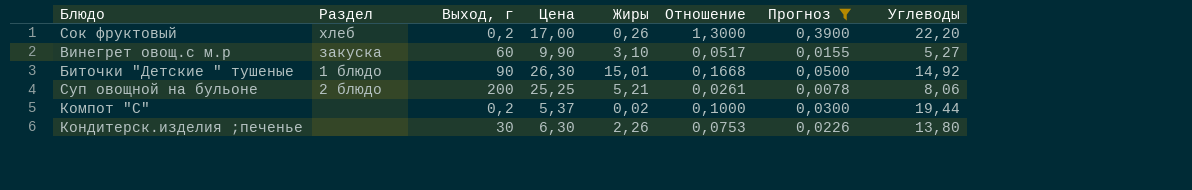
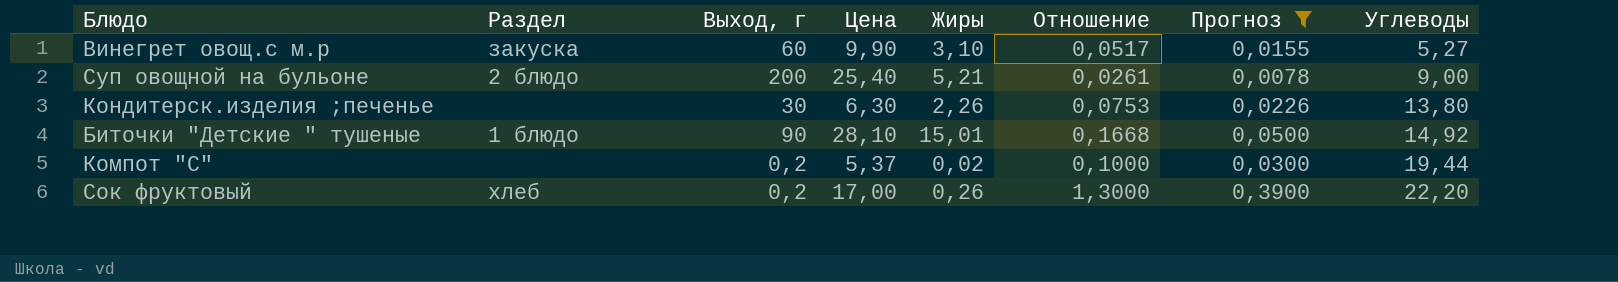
row order: none -> Углеводы ascending
Суп овощной на бульоне | Цена: 25,25 -> 25,40
Суп овощной на бульоне | Углеводы: 8,06 -> 9,00
Биточки "Детские " тушеные | Цена: 26,30 -> 28,10

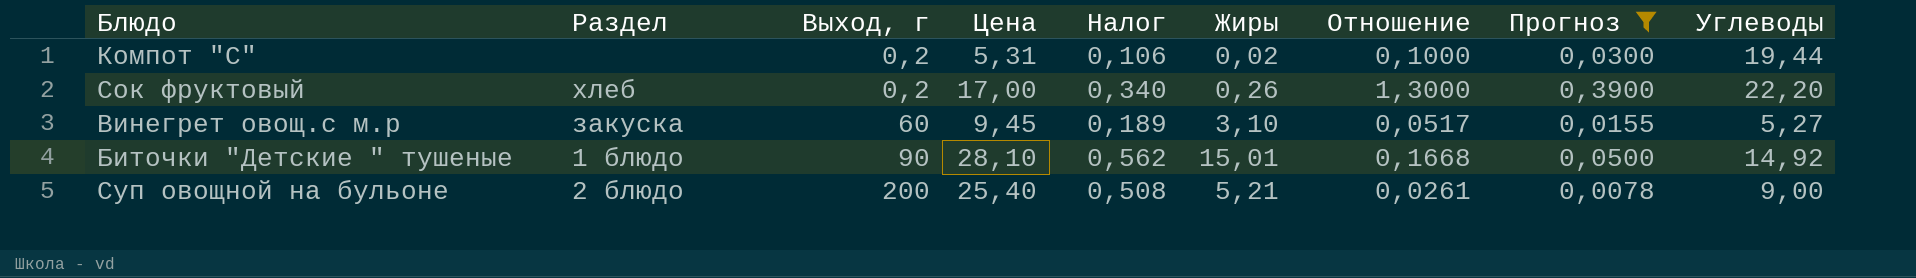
row order: Углеводы ascending -> Выход, г ascending
column Налог | formula: none -> [Цена] * 0,02
row Кондитерск.изделия ;печенье: none | 30 | 6,30 | 2,26 | 0,0753 | 0,0226 | 13,80 -> none
Компот "С" | Цена: 5,37 -> 5,31
Винегрет овощ.с м.р | Цена: 9,90 -> 9,45

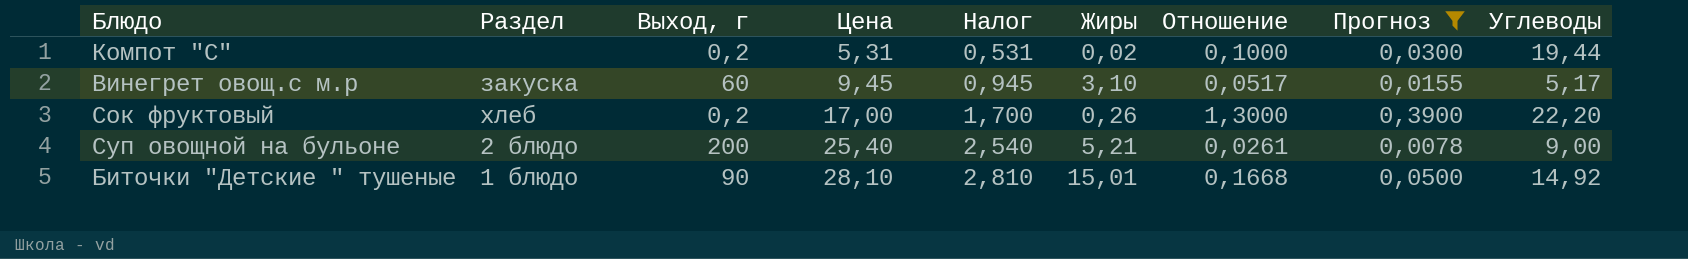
row order: Выход, г ascending -> Цена ascending
column Налог | formula: [Цена] * 0,02 -> [Цена] * 0,1
Винегрет овощ.с м.р | Углеводы: 5,27 -> 5,17

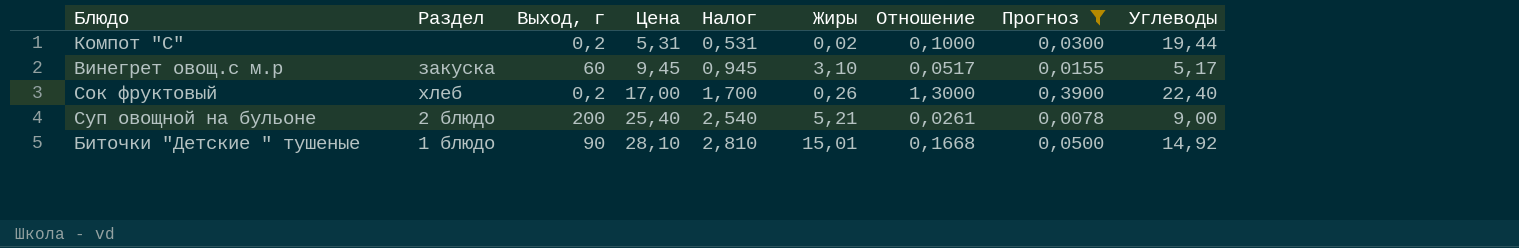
Сок фруктовый | Углеводы: 22,20 -> 22,40

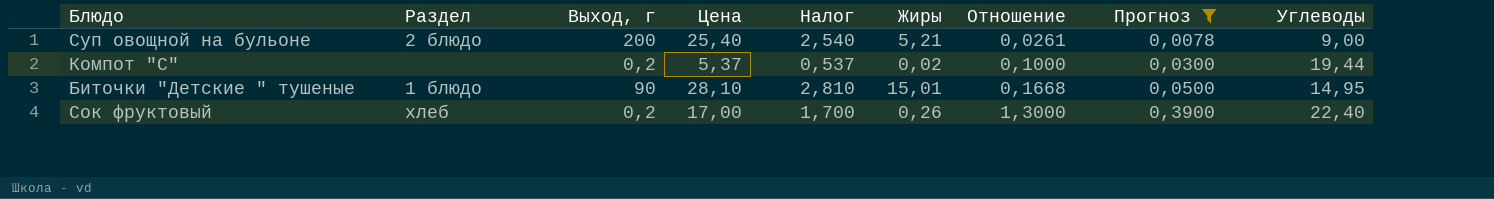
row order: Цена ascending -> Отношение ascending
row Винегрет овощ.с м.р: закуска | 60 | 9,45 | 0,945 | 3,10 | 0,0517 | 0,0155 | 5,17 -> none
Компот "С" | Цена: 5,31 -> 5,37
Компот "С" | Налог: 0,531 -> 0,537
Биточки "Детские " тушеные | Углеводы: 14,92 -> 14,95

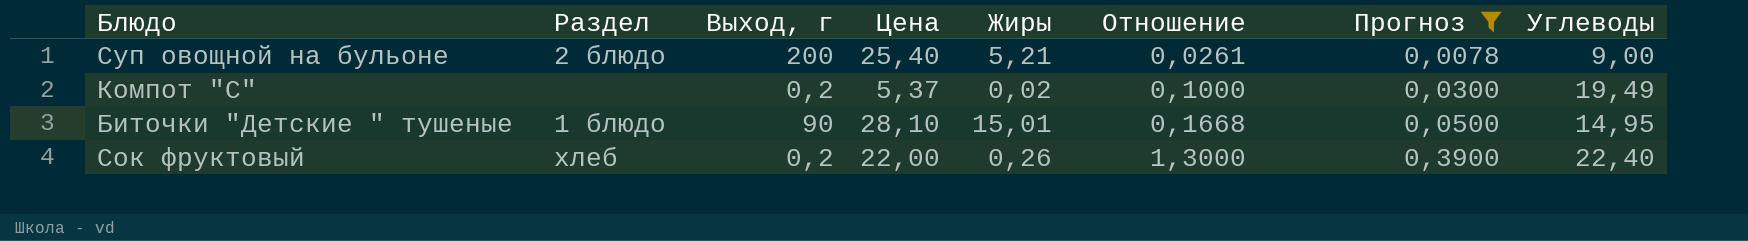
column Налог | formula: [Цена] * 0,1 -> none
Компот "С" | Углеводы: 19,44 -> 19,49
Сок фруктовый | Цена: 17,00 -> 22,00

